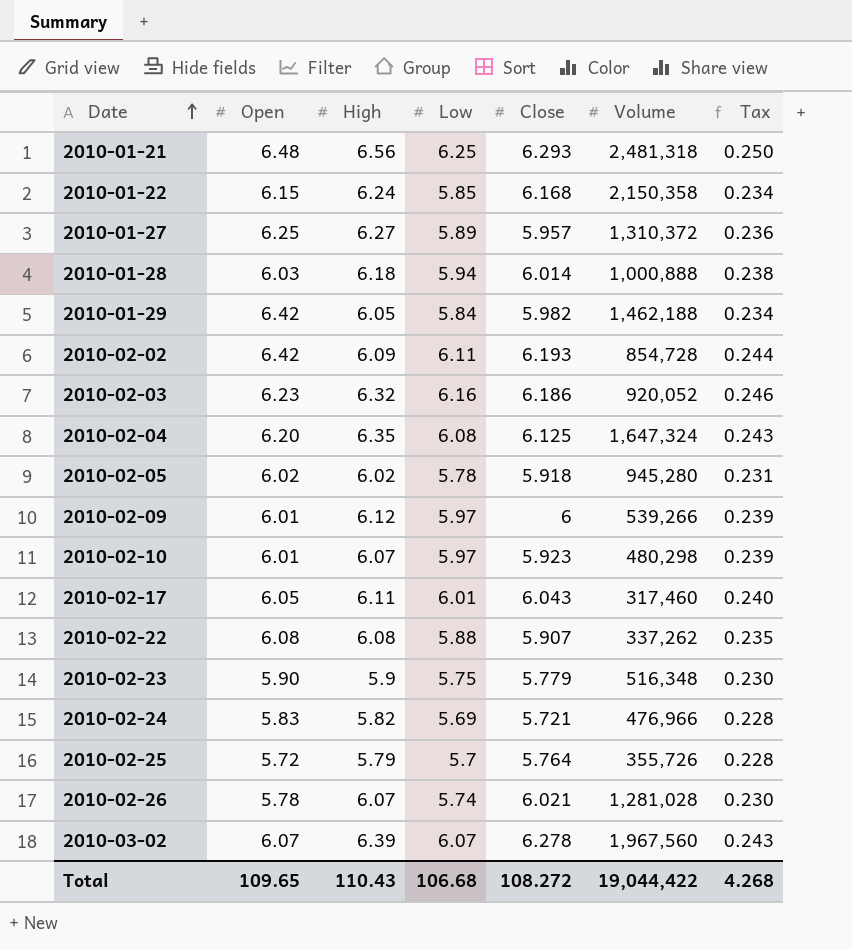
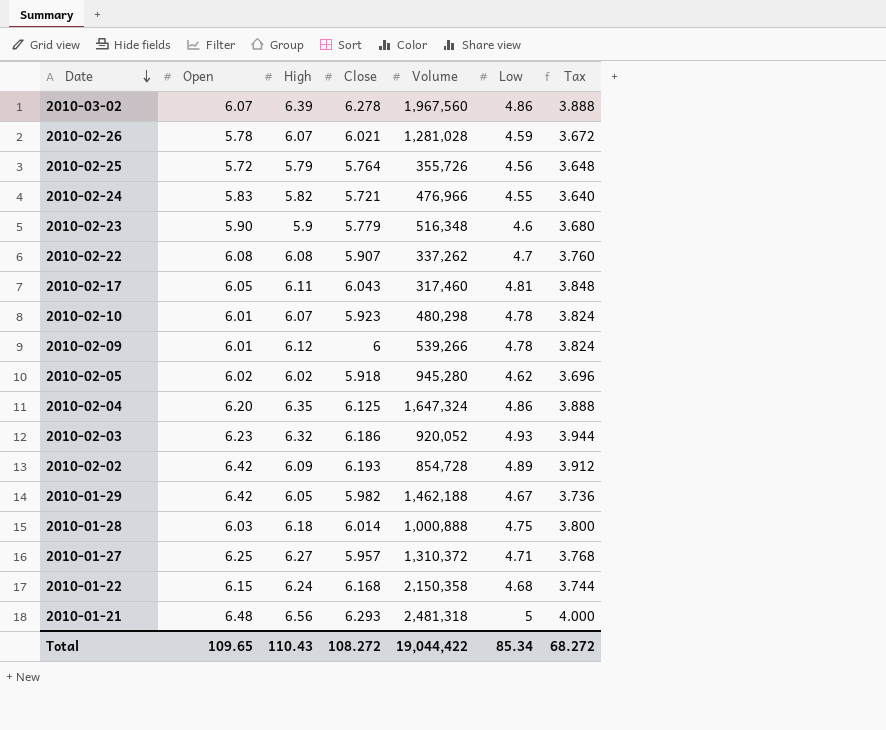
row order: Date ascending -> Date descending
column Low | position: 4 -> 6
column Tax | formula: [Low] * 0.04 -> [Low] * 0.8
2010-03-02 | Low: 6.07 -> 4.86
2010-02-26 | Low: 5.74 -> 4.59
2010-02-25 | Low: 5.7 -> 4.56
2010-02-24 | Low: 5.69 -> 4.55
2010-02-23 | Low: 5.75 -> 4.6
2010-02-22 | Low: 5.88 -> 4.7
2010-02-17 | Low: 6.01 -> 4.81
2010-02-10 | Low: 5.97 -> 4.78
2010-02-09 | Low: 5.97 -> 4.78
2010-02-05 | Low: 5.78 -> 4.62
2010-02-04 | Low: 6.08 -> 4.86
2010-02-03 | Low: 6.16 -> 4.93
2010-02-02 | Low: 6.11 -> 4.89
2010-01-29 | Low: 5.84 -> 4.67
2010-01-28 | Low: 5.94 -> 4.75
2010-01-27 | Low: 5.89 -> 4.71
2010-01-22 | Low: 5.85 -> 4.68
2010-01-21 | Low: 6.25 -> 5
Total | Low: 106.68 -> 85.34
Total | Tax: 4.268 -> 68.272

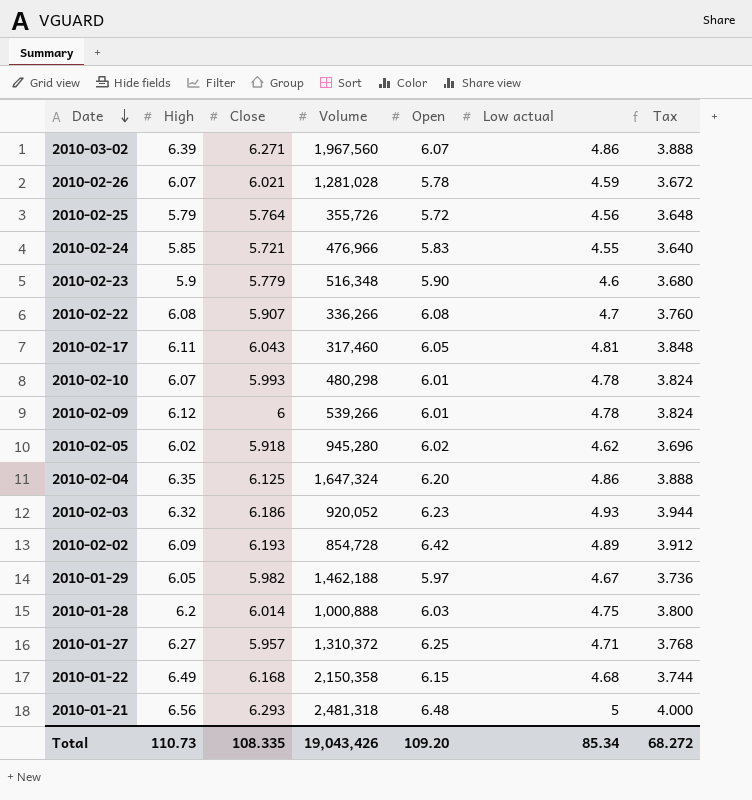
column Open | position: 2 -> 5
column name: Low -> Low actual
2010-03-02 | Close: 6.278 -> 6.271
2010-02-24 | High: 5.82 -> 5.85
2010-02-22 | Volume: 337,262 -> 336,266
2010-02-10 | Close: 5.923 -> 5.993
2010-01-29 | Open: 6.42 -> 5.97
2010-01-28 | High: 6.18 -> 6.2
2010-01-22 | High: 6.24 -> 6.49
Total | High: 110.43 -> 110.73
Total | Close: 108.272 -> 108.335
Total | Volume: 19,044,422 -> 19,043,426
Total | Open: 109.65 -> 109.20

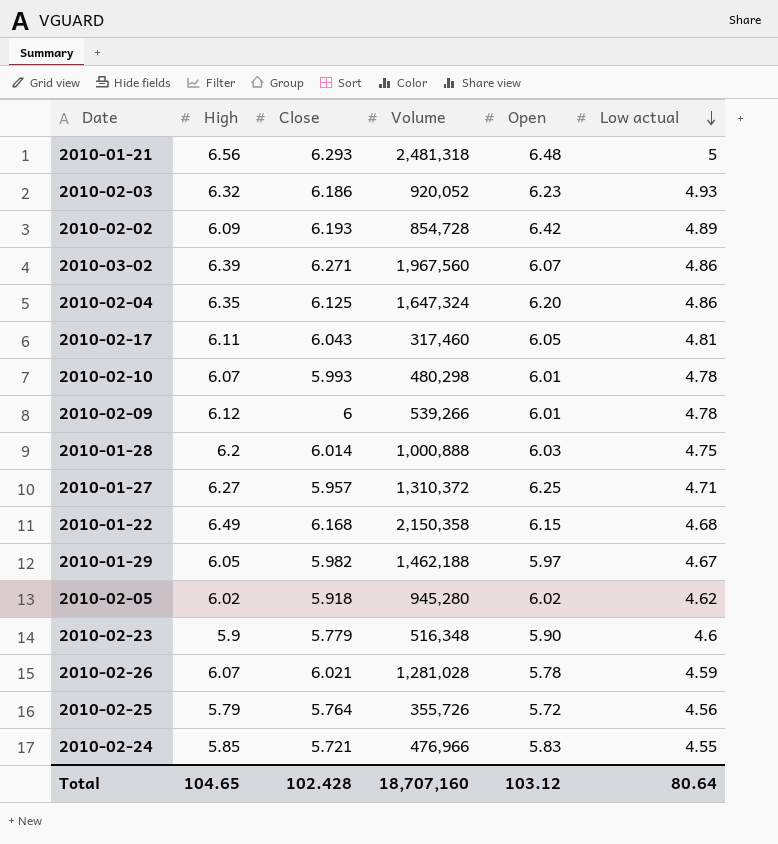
row order: Date descending -> Low actual descending
column Tax | formula: [Low actual] * 0.8 -> none
row 2010-02-22: 6.08 | 5.907 | 336,266 | 6.08 | 4.7 | 3.760 -> none
Total | High: 110.73 -> 104.65
Total | Close: 108.335 -> 102.428
Total | Volume: 19,043,426 -> 18,707,160
Total | Open: 109.20 -> 103.12
Total | Low actual: 85.34 -> 80.64

